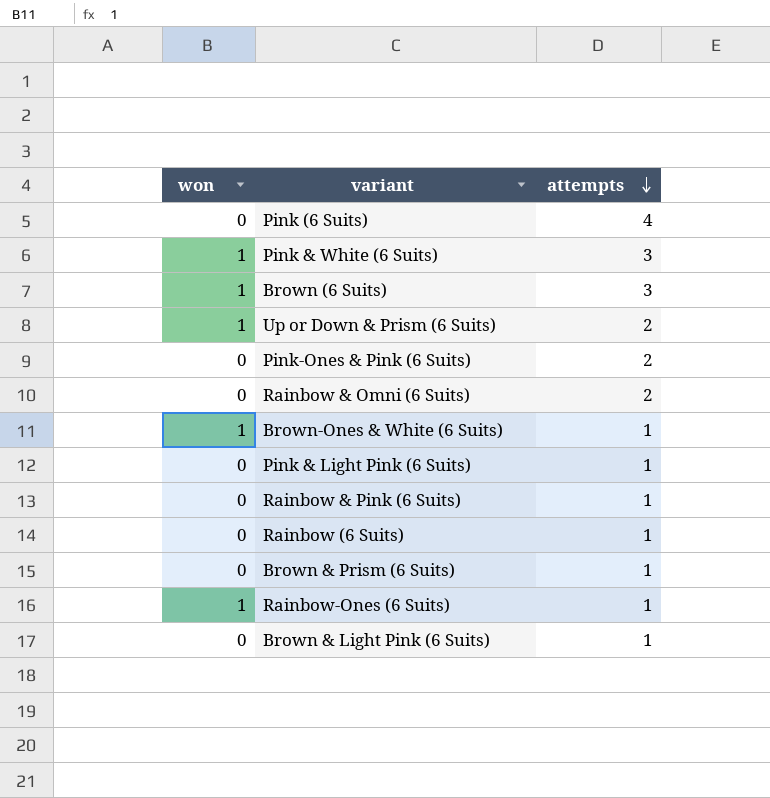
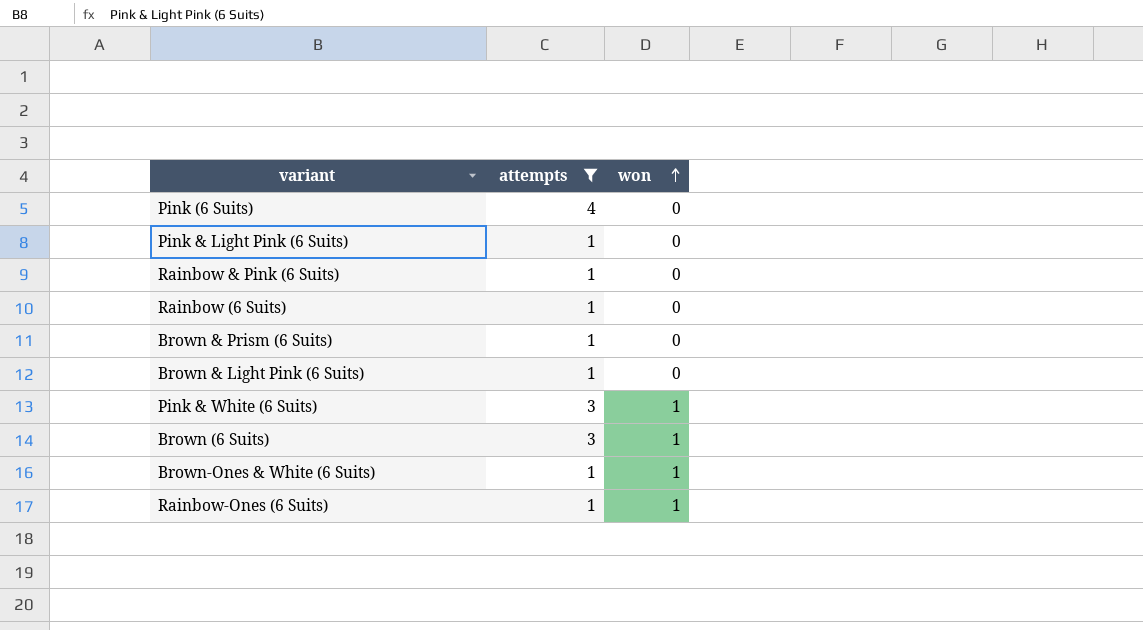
filter: none -> attempts != 2
row order: attempts descending -> won ascending
column won | position: 1 -> 3

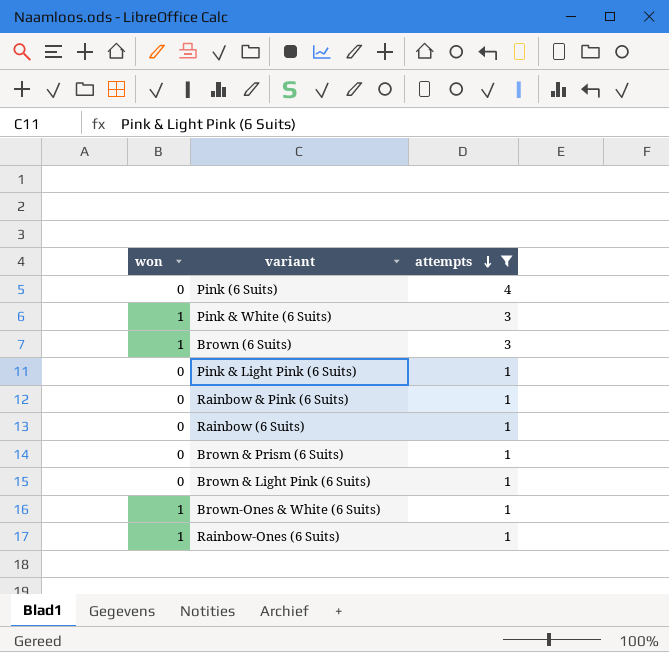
row order: won ascending -> attempts descending
column won | position: 3 -> 1

